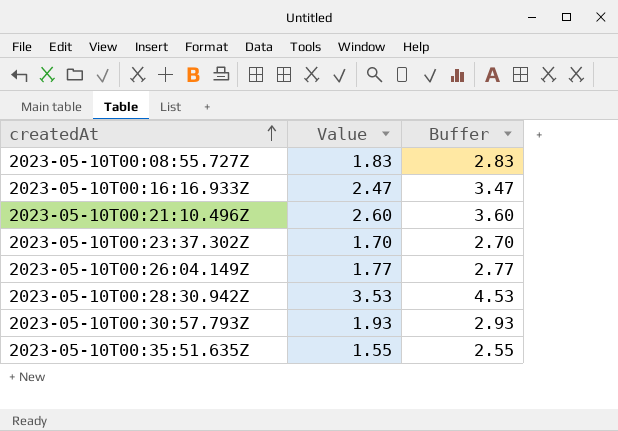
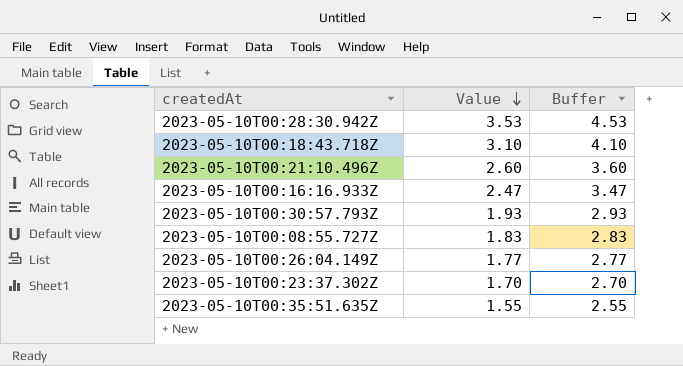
row order: createdAt ascending -> Value descending
row 2023-05-10T00:18:43.718Z: none -> 3.10 | 4.10

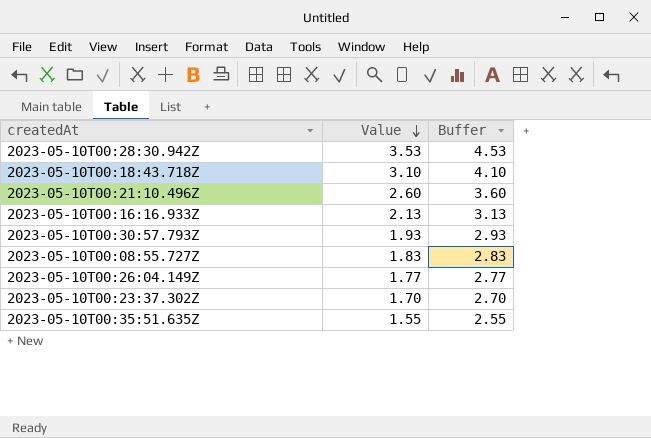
2023-05-10T00:16:16.933Z | Value: 2.47 -> 2.13
2023-05-10T00:16:16.933Z | Buffer: 3.47 -> 3.13

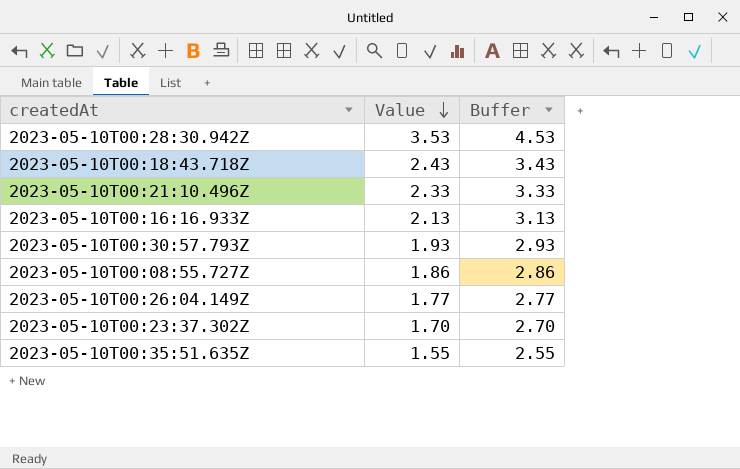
2023-05-10T00:18:43.718Z | Value: 3.10 -> 2.43
2023-05-10T00:18:43.718Z | Buffer: 4.10 -> 3.43
2023-05-10T00:21:10.496Z | Value: 2.60 -> 2.33
2023-05-10T00:21:10.496Z | Buffer: 3.60 -> 3.33
2023-05-10T00:08:55.727Z | Value: 1.83 -> 1.86
2023-05-10T00:08:55.727Z | Buffer: 2.83 -> 2.86

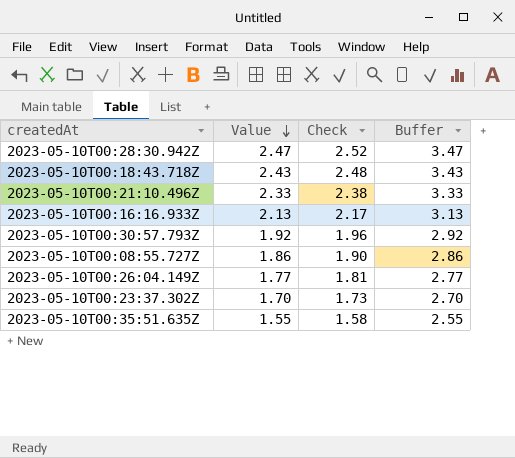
column Check | formula: none -> [Value] * 1.02
2023-05-10T00:28:30.942Z | Value: 3.53 -> 2.47
2023-05-10T00:28:30.942Z | Buffer: 4.53 -> 3.47
2023-05-10T00:30:57.793Z | Value: 1.93 -> 1.92
2023-05-10T00:30:57.793Z | Buffer: 2.93 -> 2.92

